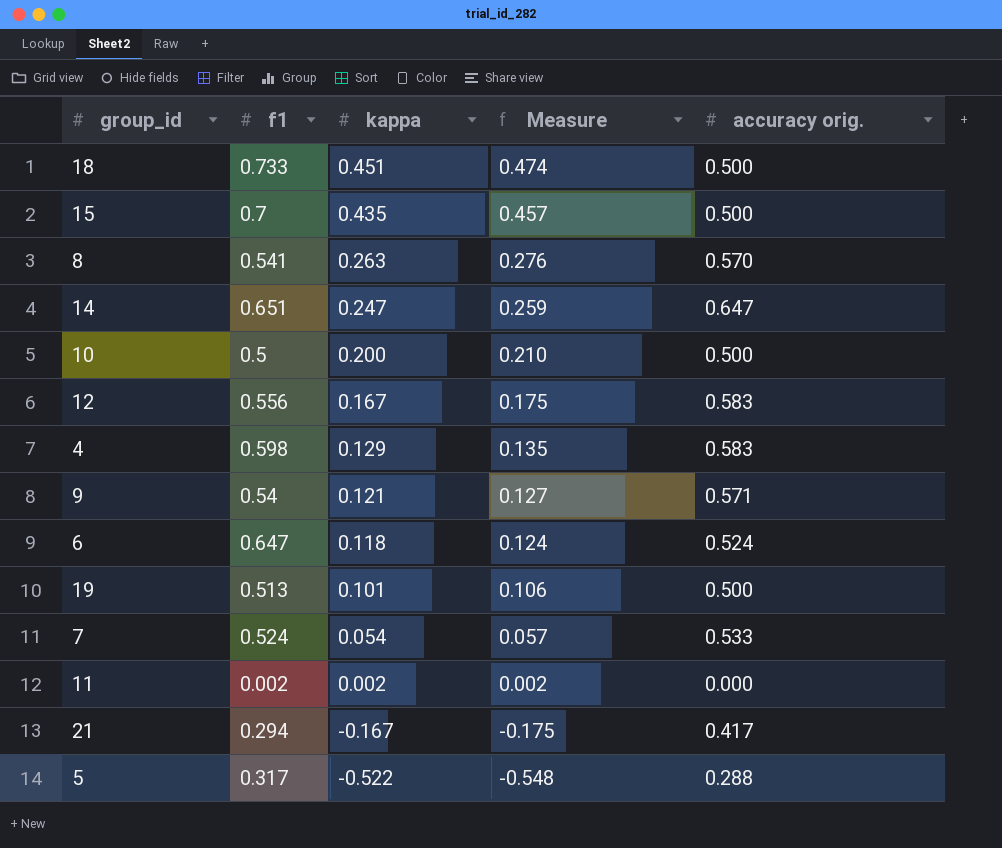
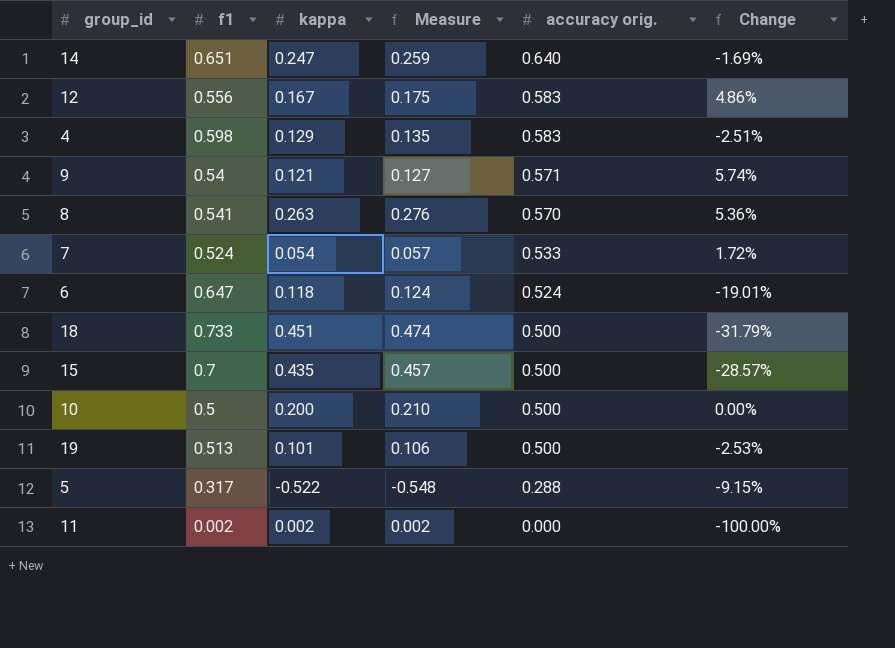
row order: kappa descending -> accuracy orig. descending
column Change | formula: none -> ([accuracy orig.] - [f1]) / [f1]
row 21: 0.294 | -0.167 | -0.175 | 0.417 -> none
14 | accuracy orig.: 0.647 -> 0.640

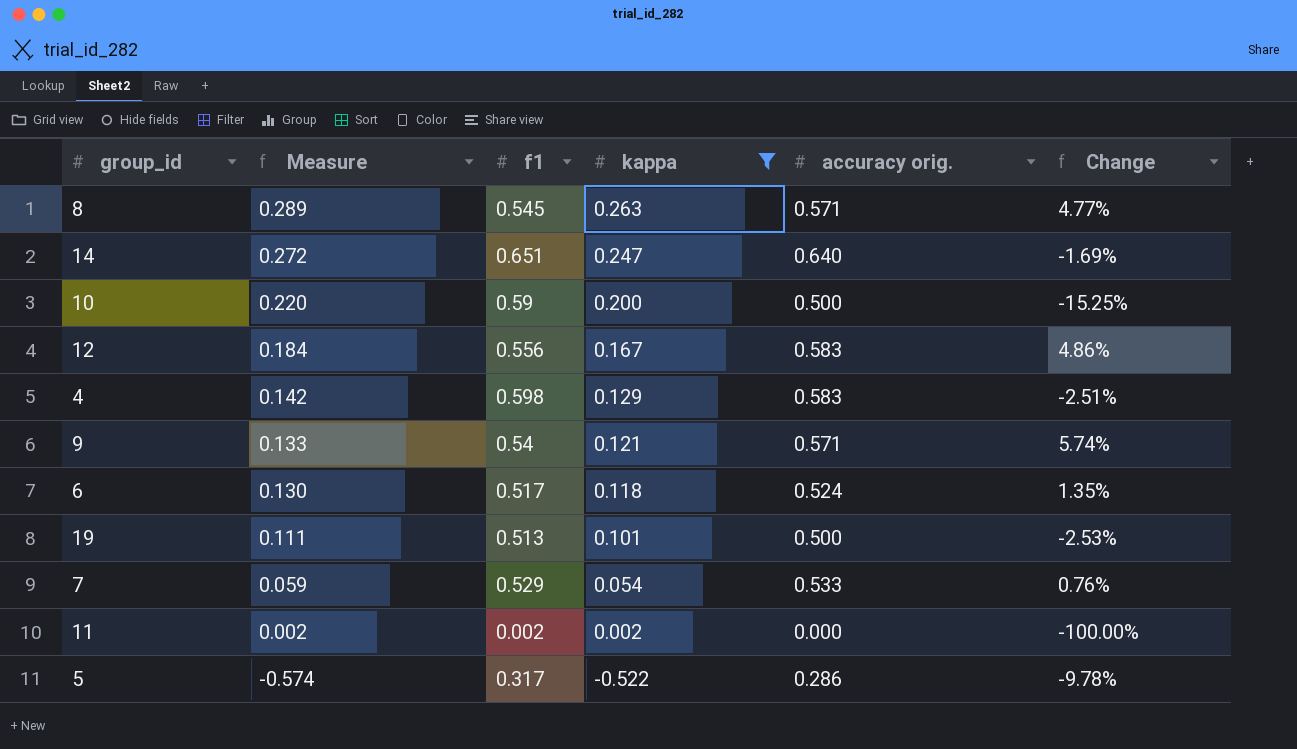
filter: none -> kappa <= 0.263
row order: accuracy orig. descending -> Measure descending
column Measure | formula: [kappa] * 1.05 -> [kappa] * 1.1
column Measure | position: 4 -> 2
8 | f1: 0.541 -> 0.545
8 | accuracy orig.: 0.570 -> 0.571
8 | Change: 5.36% -> 4.77%
10 | f1: 0.5 -> 0.59
10 | Change: 0.00% -> -15.25%
6 | f1: 0.647 -> 0.517
6 | Change: -19.01% -> 1.35%
7 | f1: 0.524 -> 0.529
7 | Change: 1.72% -> 0.76%
5 | accuracy orig.: 0.288 -> 0.286
5 | Change: -9.15% -> -9.78%

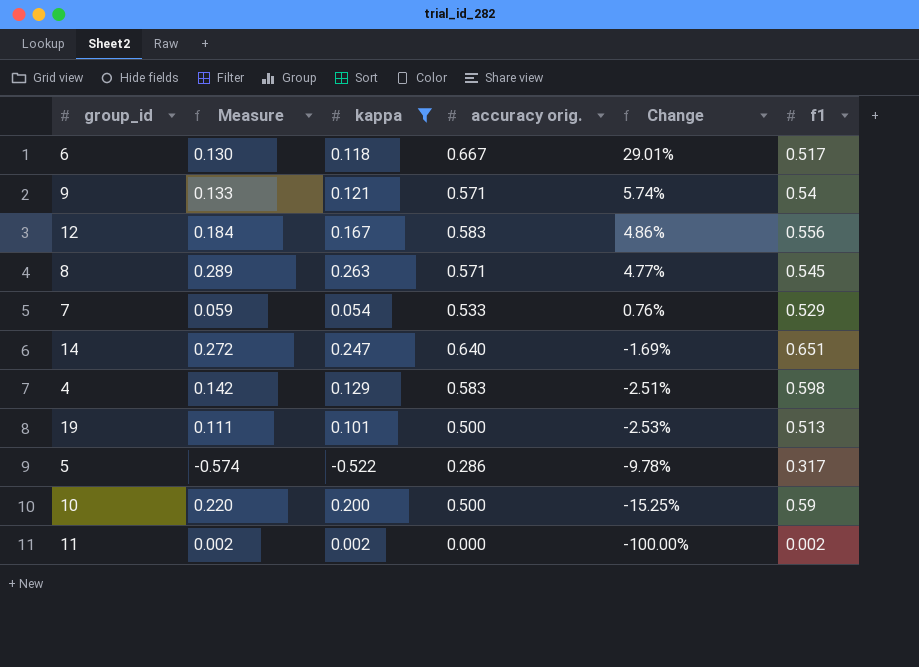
row order: Measure descending -> Change descending
column f1 | position: 3 -> 6
6 | accuracy orig.: 0.524 -> 0.667
6 | Change: 1.35% -> 29.01%

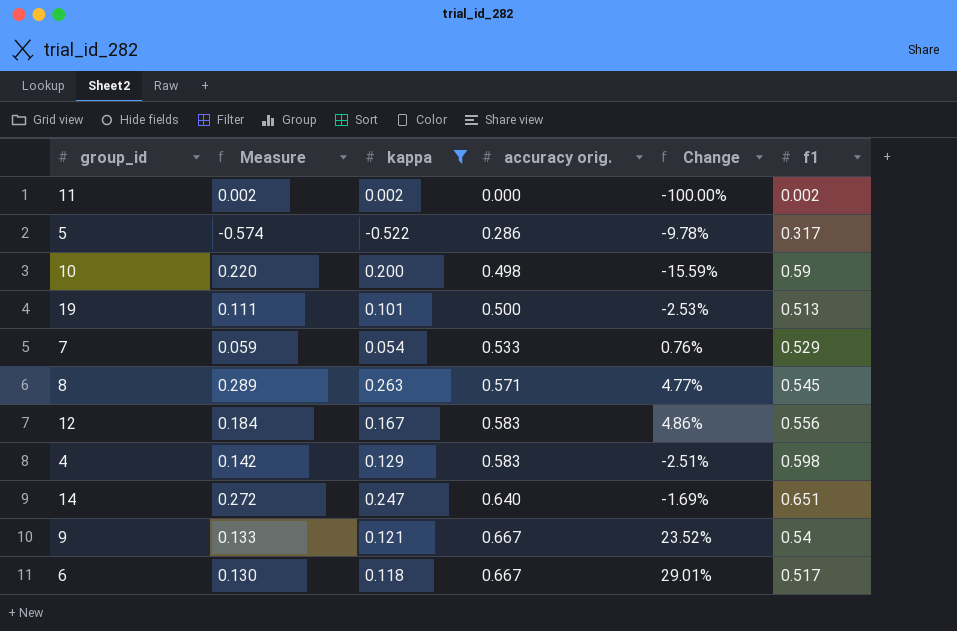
row order: Change descending -> accuracy orig. ascending
10 | accuracy orig.: 0.500 -> 0.498
10 | Change: -15.25% -> -15.59%
9 | accuracy orig.: 0.571 -> 0.667
9 | Change: 5.74% -> 23.52%

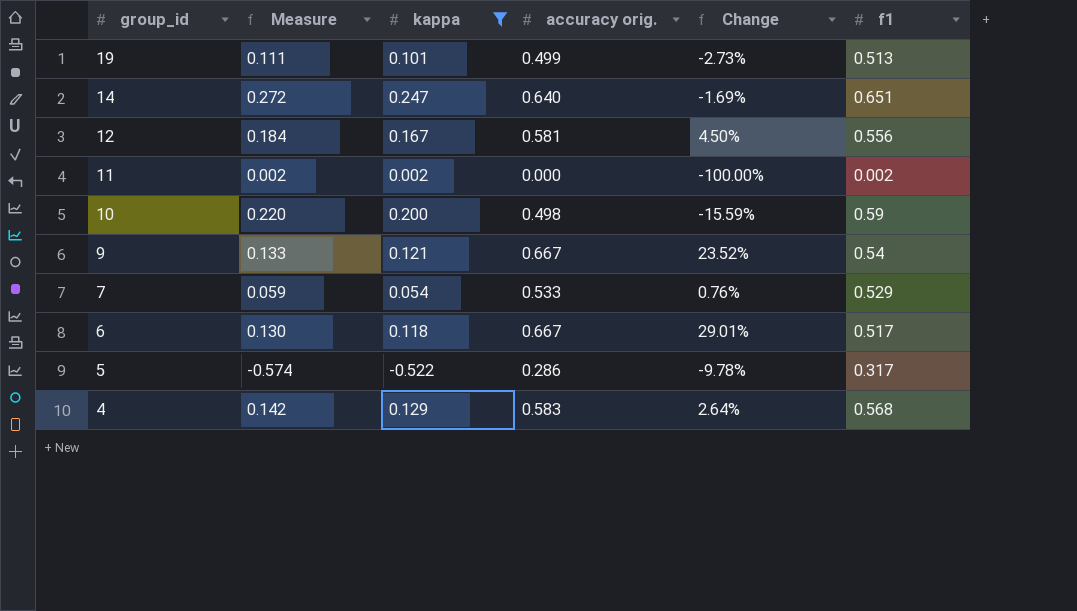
row order: accuracy orig. ascending -> group_id descending
row 8: 0.289 | 0.263 | 0.571 | 4.77% | 0.545 -> none
19 | accuracy orig.: 0.500 -> 0.499
19 | Change: -2.53% -> -2.73%
12 | accuracy orig.: 0.583 -> 0.581
12 | Change: 4.86% -> 4.50%
4 | Change: -2.51% -> 2.64%
4 | f1: 0.598 -> 0.568

